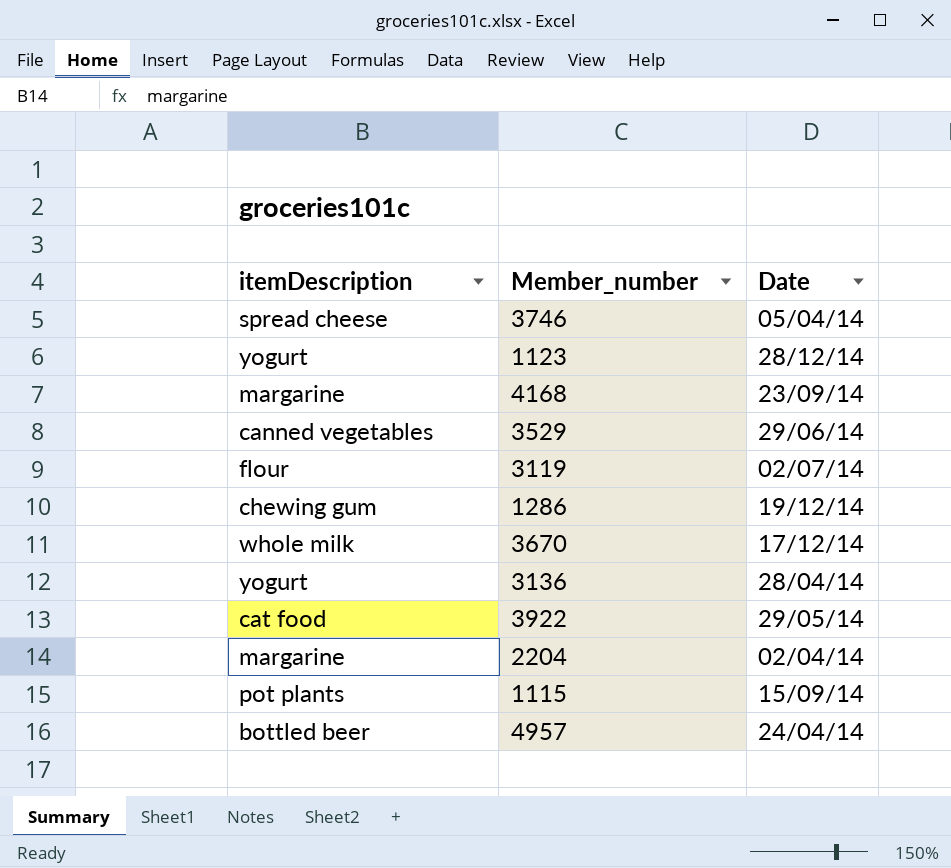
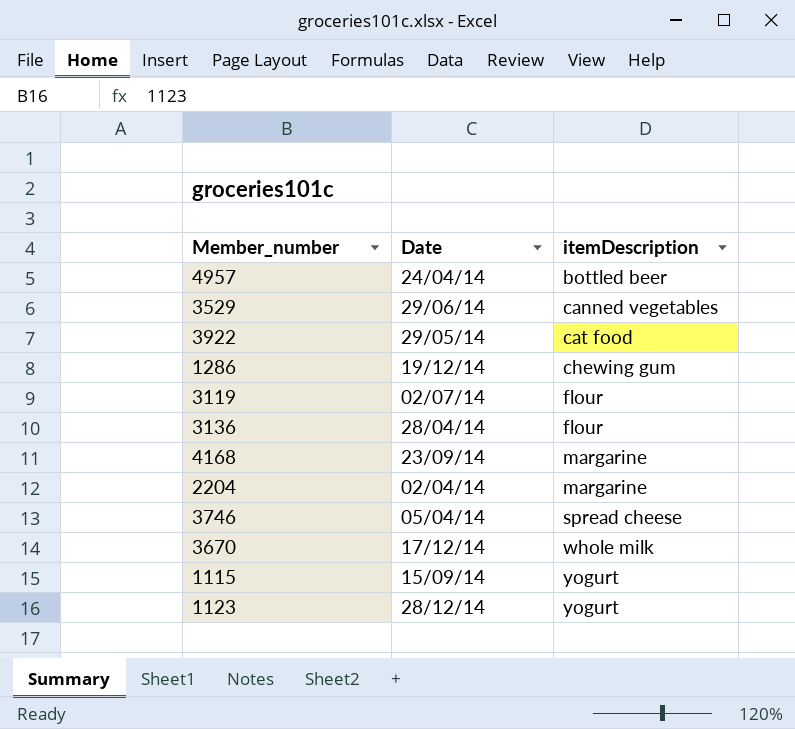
row order: none -> itemDescription ascending
column itemDescription | position: 1 -> 3
3136 | itemDescription: yogurt -> flour
1115 | itemDescription: pot plants -> yogurt

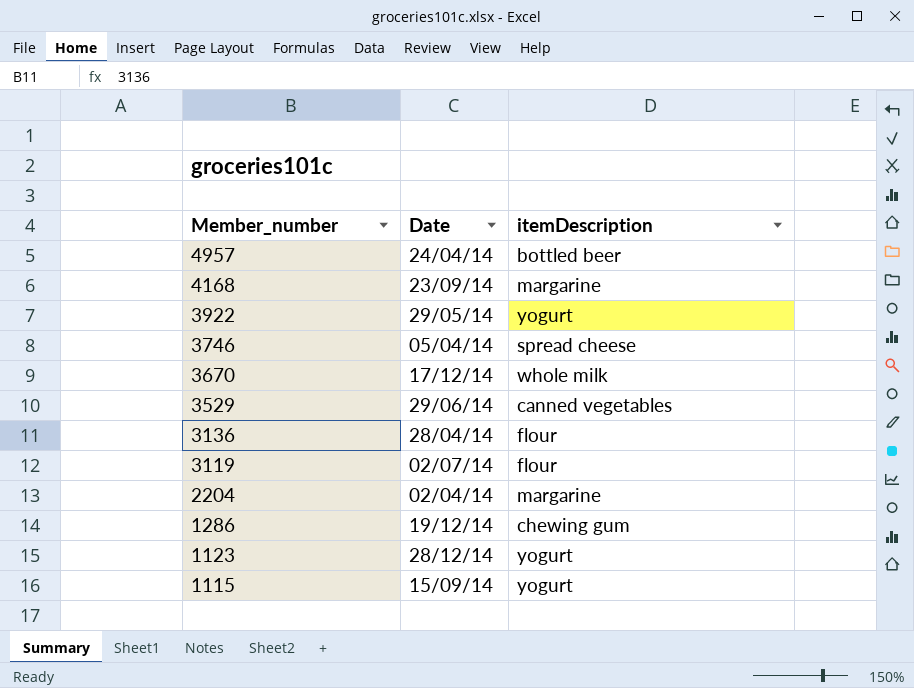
row order: itemDescription ascending -> Member_number descending
3922 | itemDescription: cat food -> yogurt

